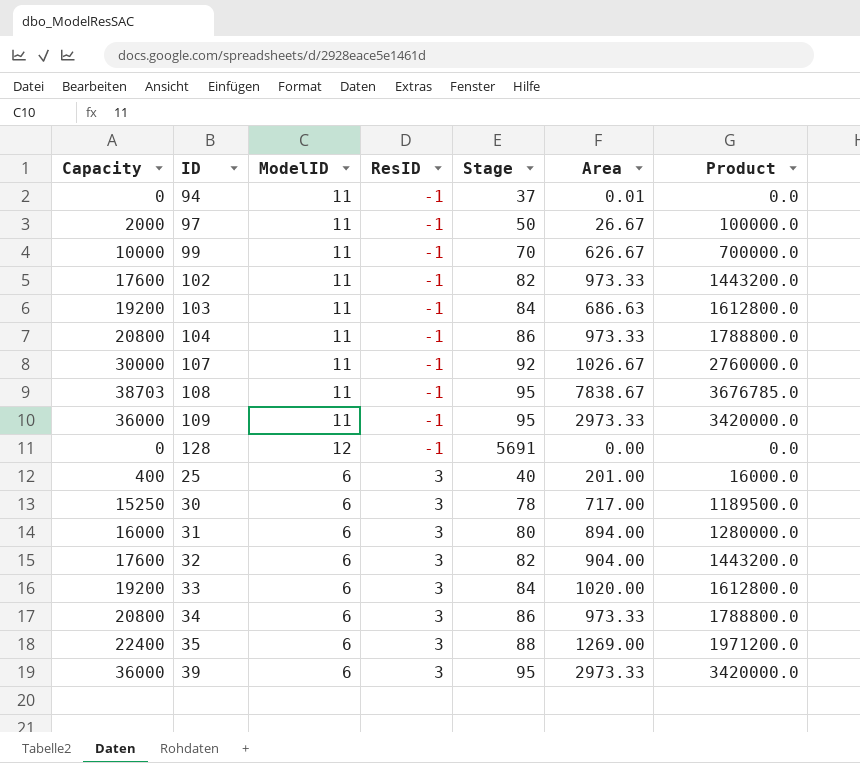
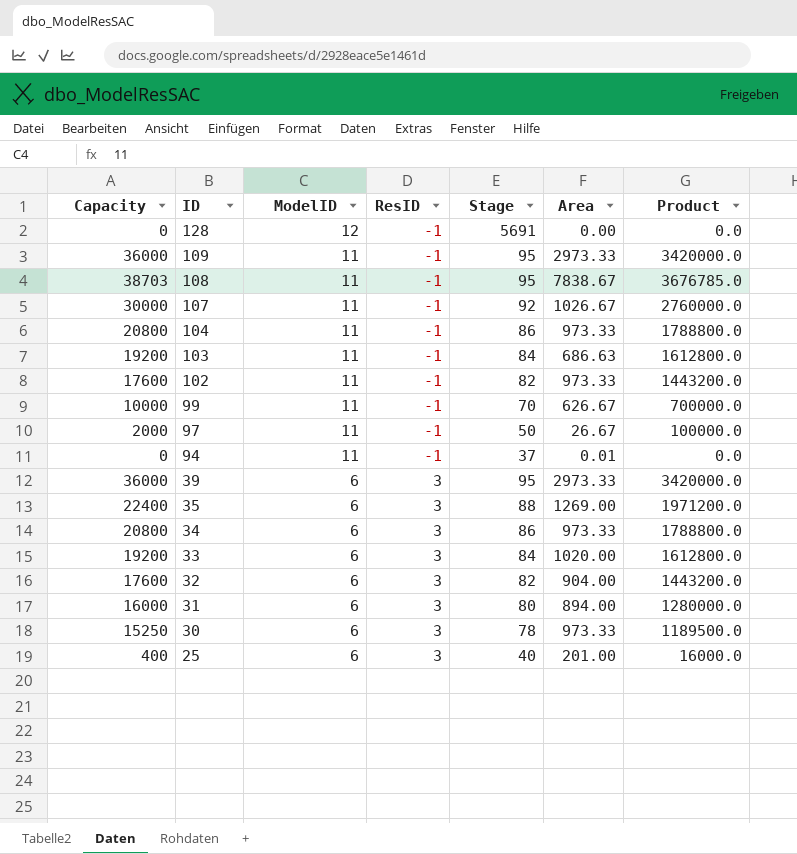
row order: ResID ascending -> ID descending
30 | Area: 717.00 -> 973.33

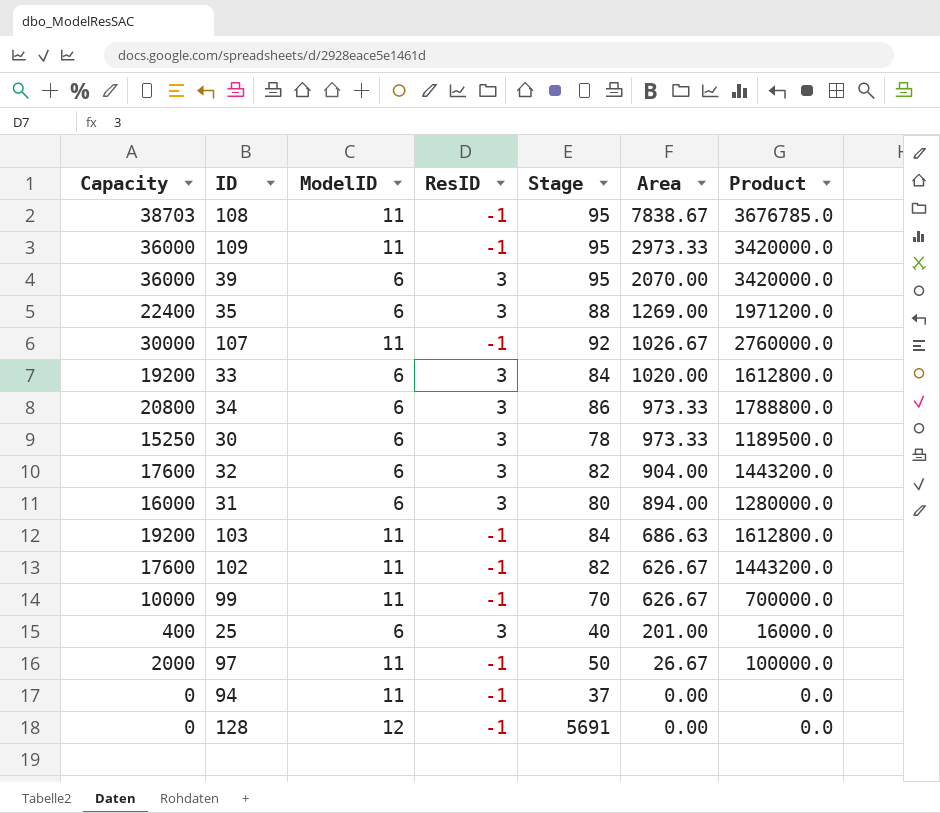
row order: ID descending -> Area descending
row 104: 20800 | 11 | -1 | 86 | 973.33 | 1788800.0 -> none
39 | Area: 2973.33 -> 2070.00
102 | Area: 973.33 -> 626.67
94 | Area: 0.01 -> 0.00

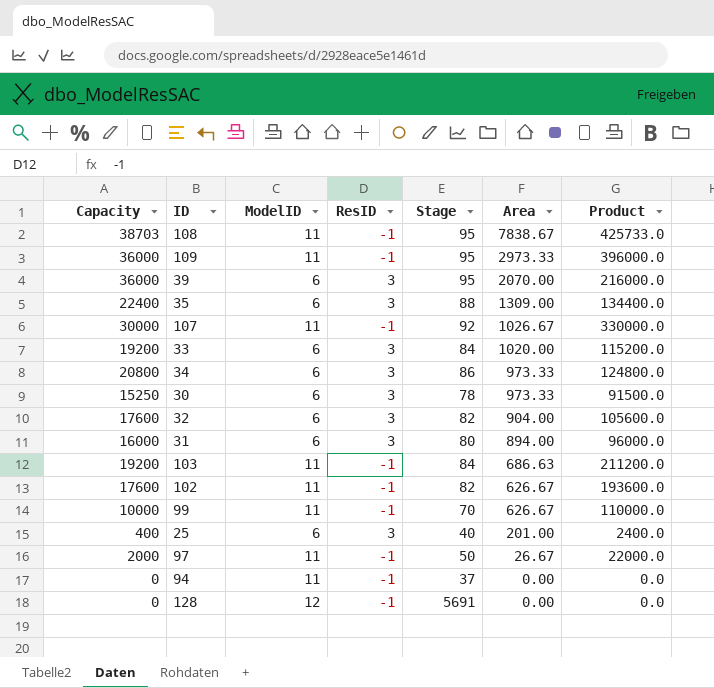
column Product | formula: [Capacity] * [Stage] -> [Capacity] * [ModelID]
35 | Area: 1269.00 -> 1309.00

